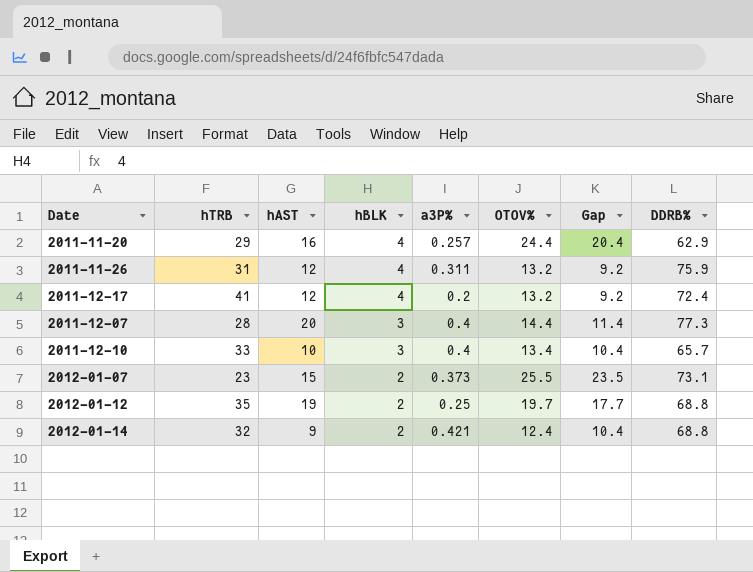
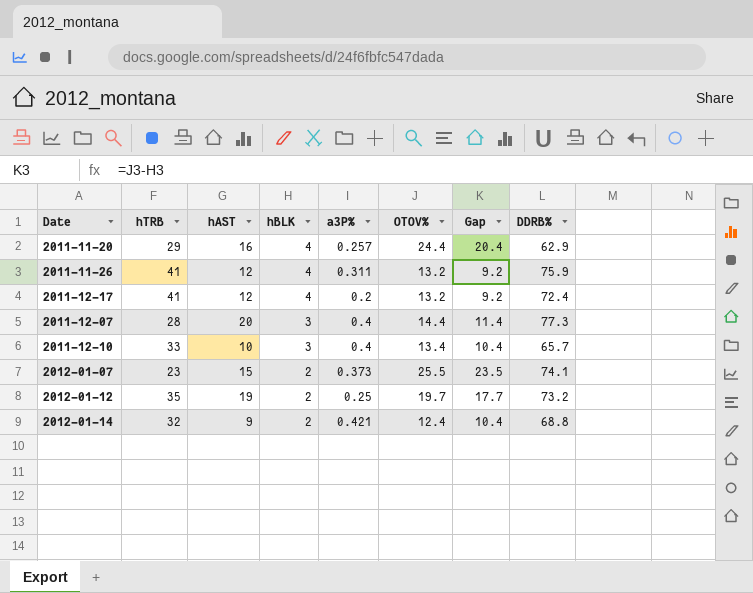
2011-11-26 | hTRB: 31 -> 41
2012-01-07 | DDRB%: 73.1 -> 74.1
2012-01-12 | DDRB%: 68.8 -> 73.2

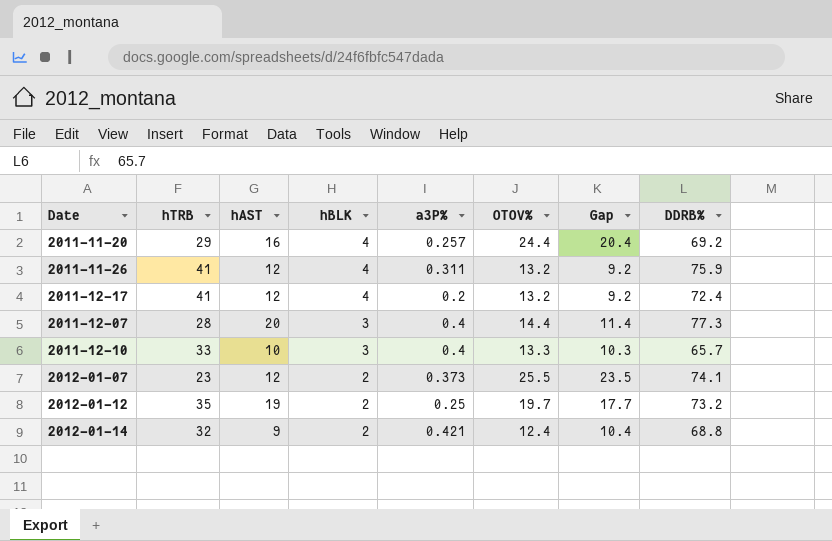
2011-11-20 | DDRB%: 62.9 -> 69.2
2011-12-10 | OTOV%: 13.4 -> 13.3
2011-12-10 | Gap: 10.4 -> 10.3
2012-01-07 | hAST: 15 -> 12

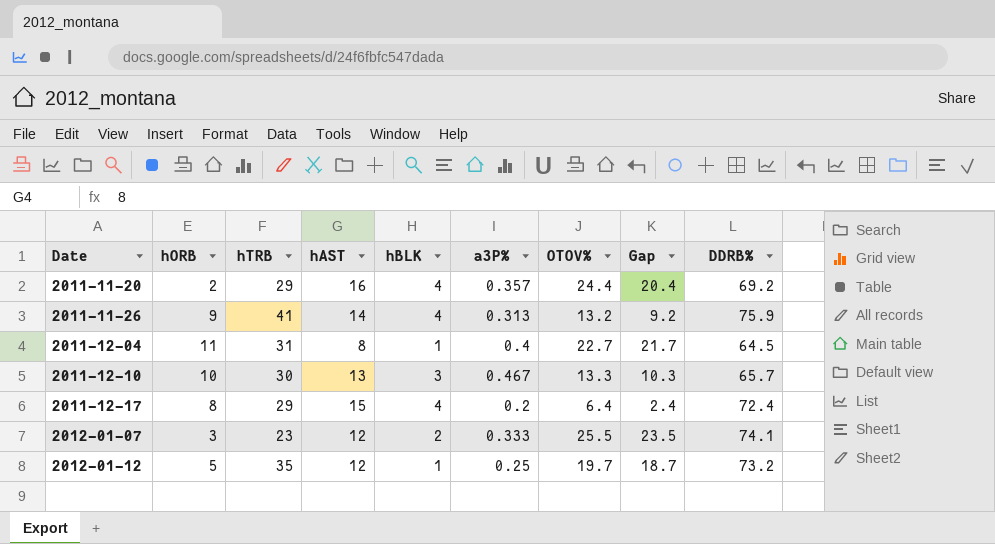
row order: hBLK descending -> Date ascending
column hORB | position: none -> 2
row 2011-12-07: 28 | 20 | 3 | 0.4 | 14.4 | 11.4 | 77.3 -> none
row 2012-01-14: 32 | 9 | 2 | 0.421 | 12.4 | 10.4 | 68.8 -> none
2011-11-20 | a3P%: 0.257 -> 0.357
2011-11-26 | hAST: 12 -> 14
2011-11-26 | a3P%: 0.311 -> 0.313
row 2011-12-04: none -> 11 | 31 | 8 | 1 | 0.4 | 22.7 | 21.7 | 64.5
2011-12-10 | hTRB: 33 -> 30
2011-12-10 | hAST: 10 -> 13
2011-12-10 | a3P%: 0.4 -> 0.467
2011-12-17 | hTRB: 41 -> 29
2011-12-17 | hAST: 12 -> 15
2011-12-17 | OTOV%: 13.2 -> 6.4
2011-12-17 | Gap: 9.2 -> 2.4
2012-01-07 | a3P%: 0.373 -> 0.333
2012-01-12 | hAST: 19 -> 12
2012-01-12 | hBLK: 2 -> 1
2012-01-12 | Gap: 17.7 -> 18.7

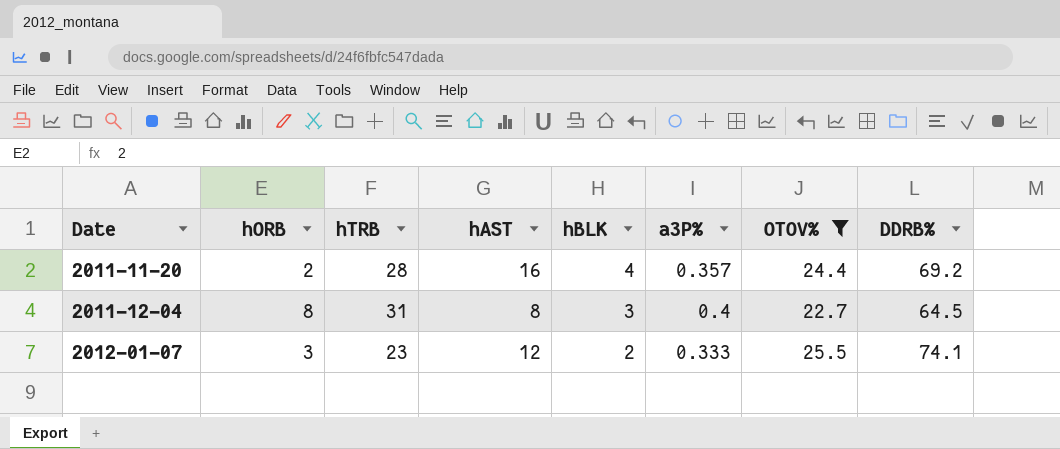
filter: none -> OTOV% >= 22.7
column Gap | formula: [OTOV%] - [hBLK] -> none
2011-11-20 | hTRB: 29 -> 28
2011-12-04 | hORB: 11 -> 8
2011-12-04 | hBLK: 1 -> 3

